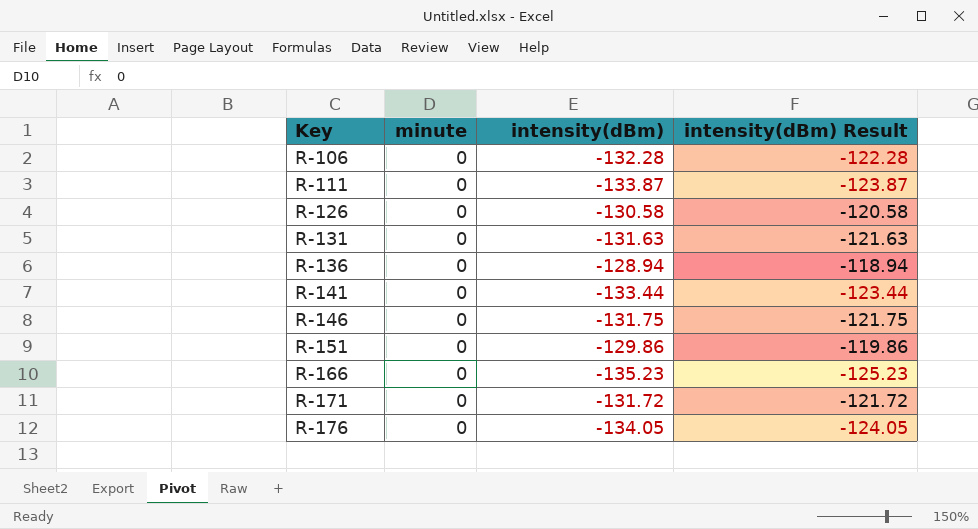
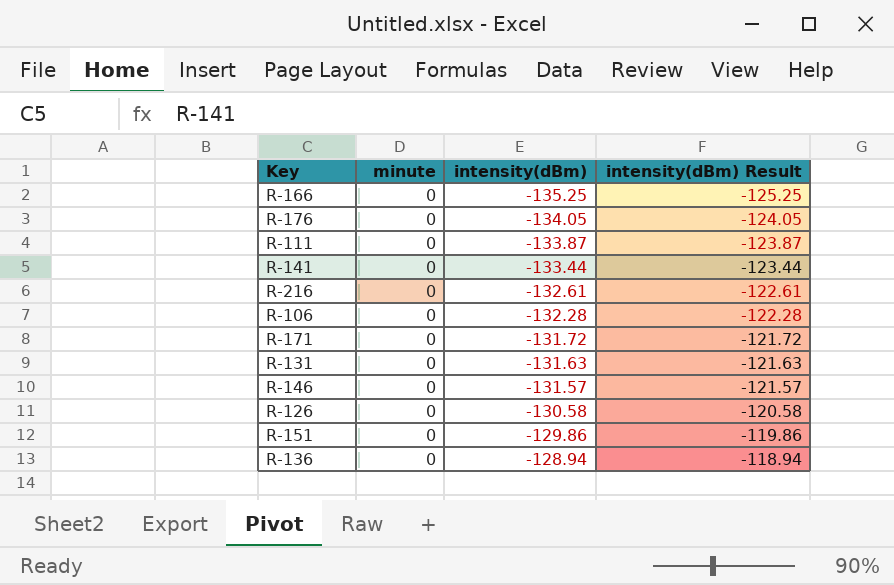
row order: Key ascending -> intensity(dBm) ascending
R-166 | intensity(dBm): -135.23 -> -135.25
R-166 | intensity(dBm) Result: -125.23 -> -125.25
row R-216: none -> 0 | -132.61 | -122.61
R-146 | intensity(dBm): -131.75 -> -131.57
R-146 | intensity(dBm) Result: -121.75 -> -121.57

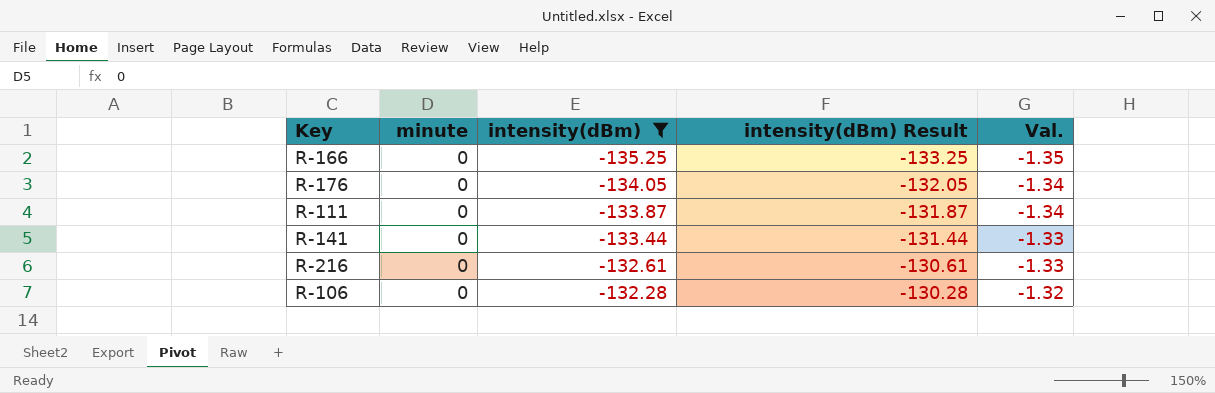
filter: none -> intensity(dBm) <= -132.28
column intensity(dBm) Result | formula: [intensity(dBm)] + 10 -> [intensity(dBm)] + 2
column Val. | formula: none -> [intensity(dBm)] * 0.01

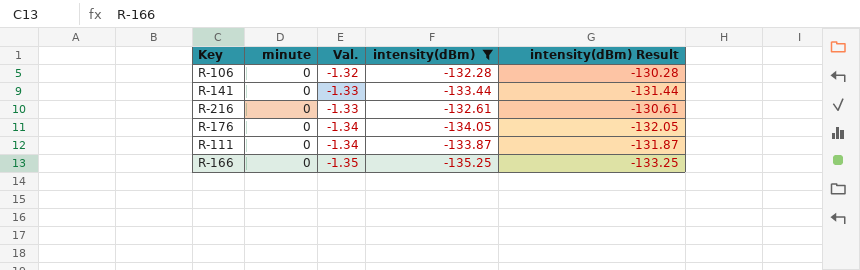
row order: intensity(dBm) ascending -> Val. descending
column Val. | position: 5 -> 3

